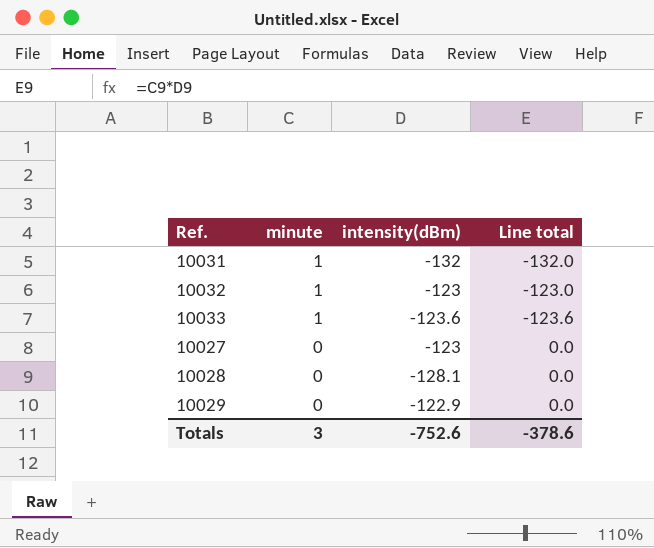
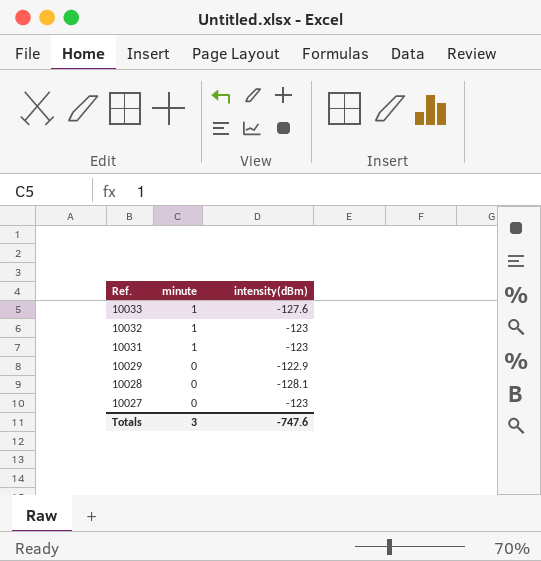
row order: minute descending -> Ref. descending
column Line total | formula: [minute] * [intensity(dBm)] -> none
10033 | intensity(dBm): -123.6 -> -127.6
10031 | intensity(dBm): -132 -> -123
Totals | intensity(dBm): -752.6 -> -747.6

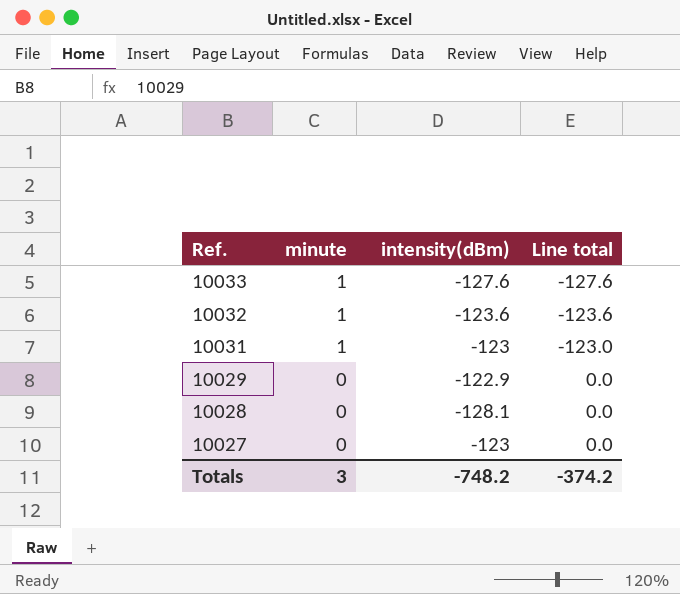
column Line total | formula: none -> [minute] * [intensity(dBm)]
10032 | intensity(dBm): -123 -> -123.6
Totals | intensity(dBm): -747.6 -> -748.2

